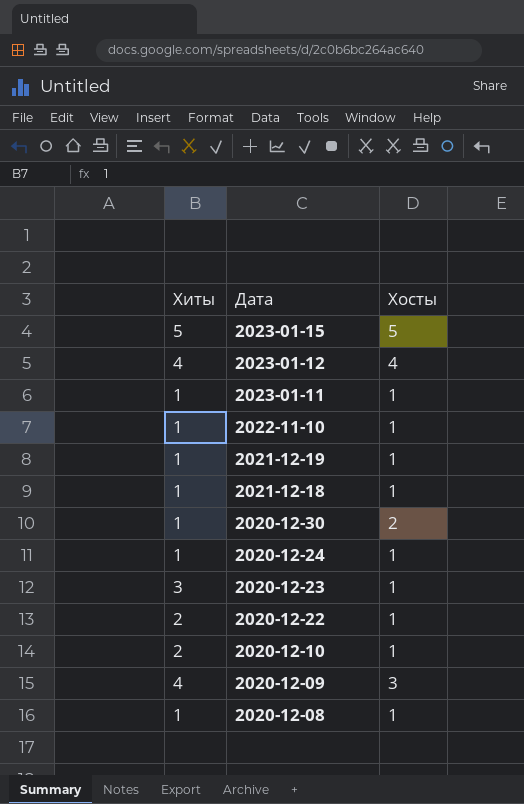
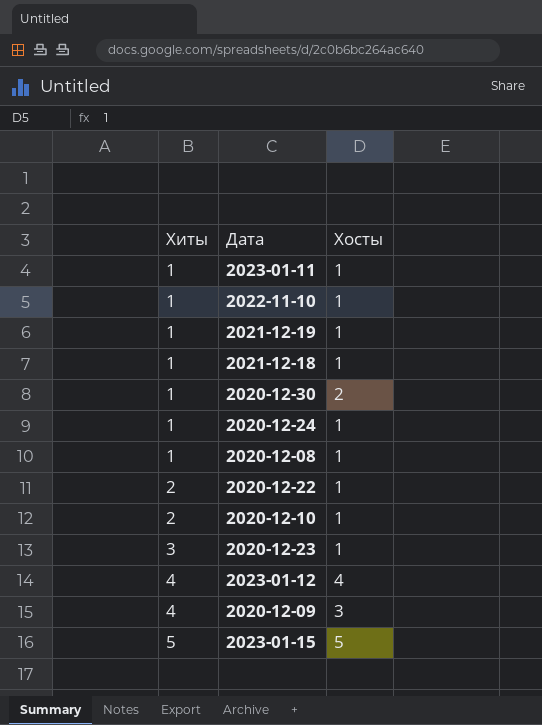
row order: Дата descending -> Хиты ascending

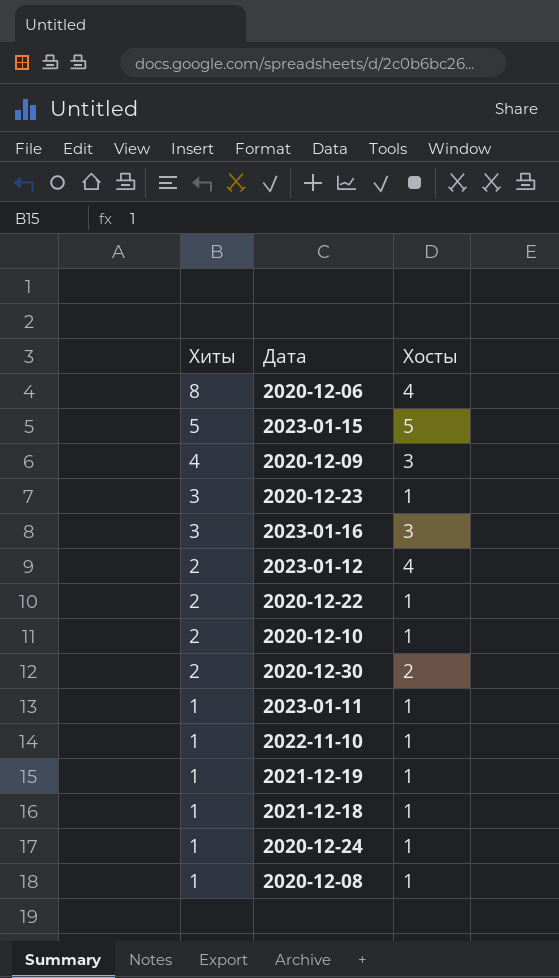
row order: Хиты ascending -> Хиты descending
row 2020-12-06: none -> 8 | 4
row 2023-01-16: none -> 3 | 3
2023-01-12 | Хиты: 4 -> 2
2020-12-30 | Хиты: 1 -> 2

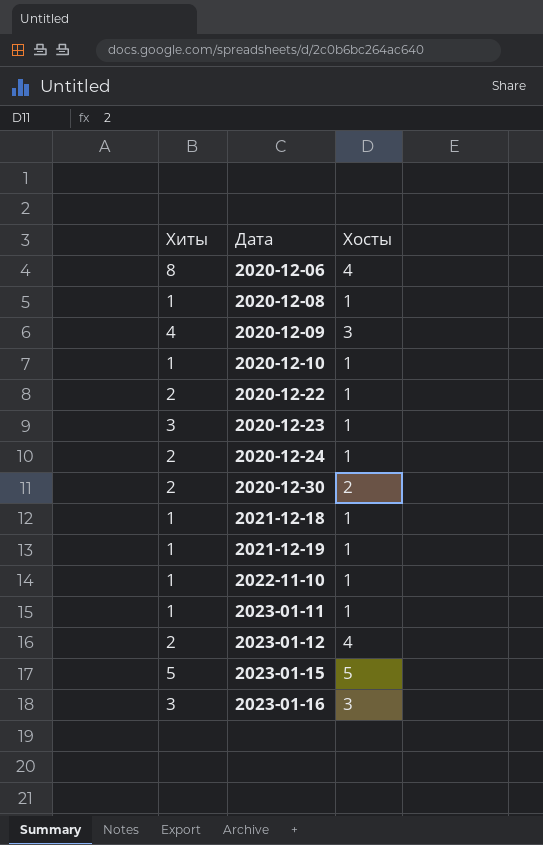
row order: Хиты descending -> Дата ascending
2020-12-10 | Хиты: 2 -> 1
2020-12-24 | Хиты: 1 -> 2

